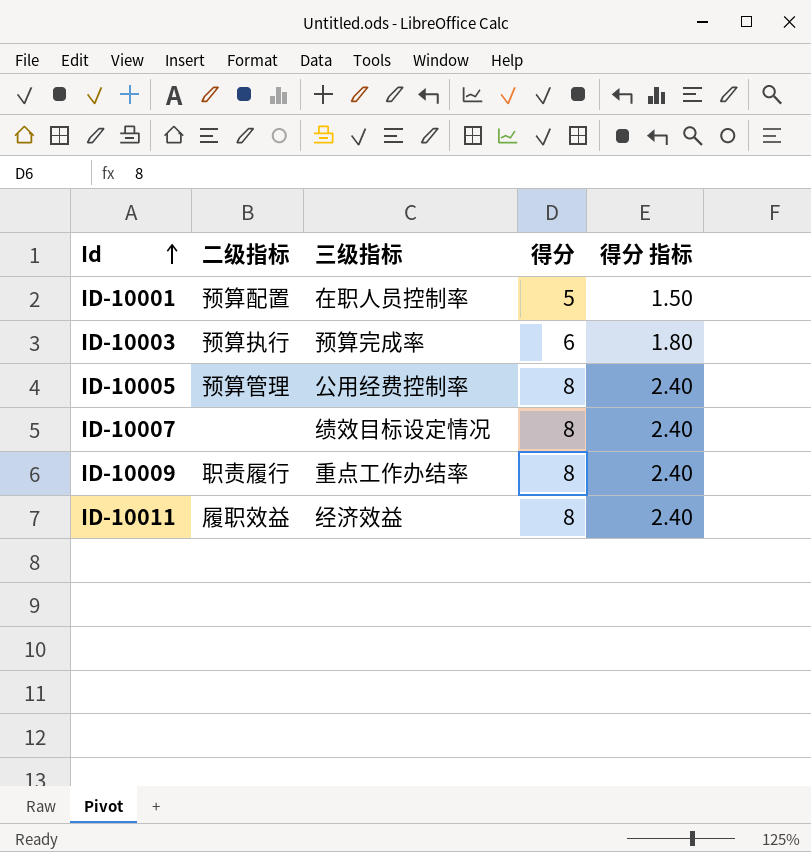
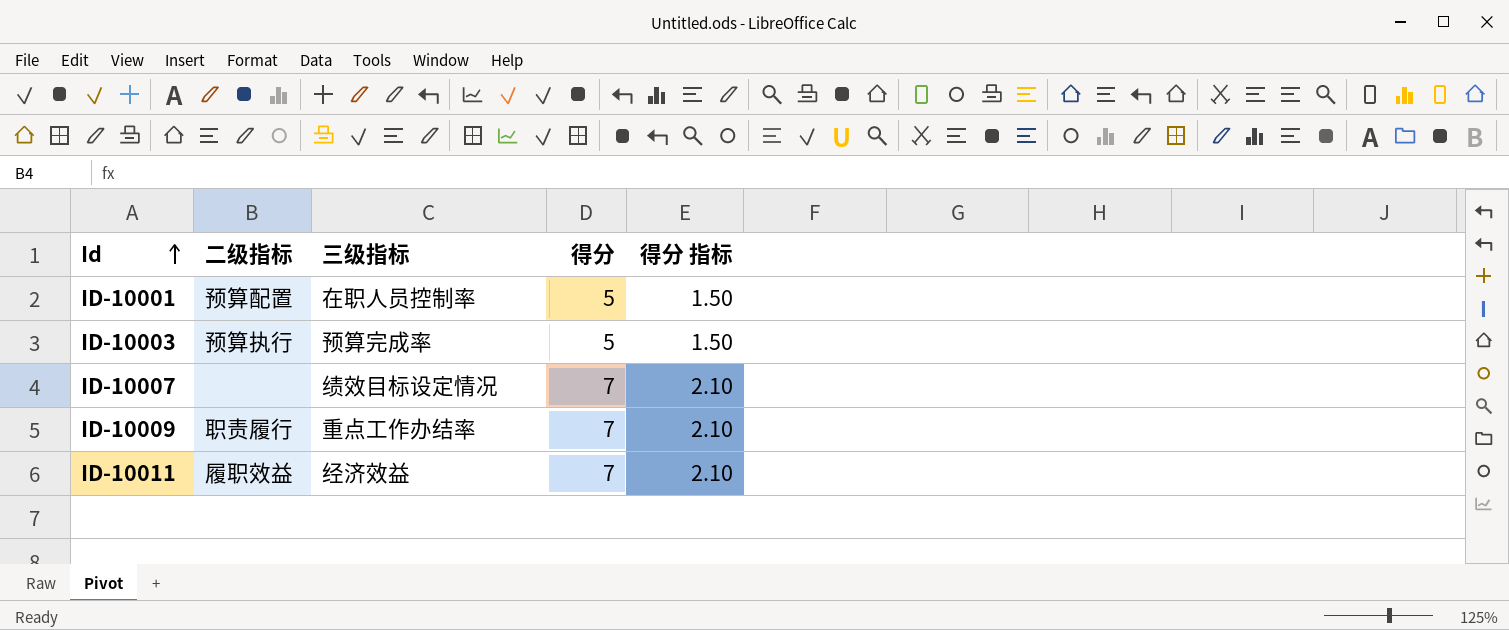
row ID-10005: 预算管理 | 公用经费控制率 | 8 | 2.40 -> none
ID-10003 | 得分: 6 -> 5
ID-10003 | 得分 指标: 1.80 -> 1.50
ID-10007 | 得分: 8 -> 7
ID-10007 | 得分 指标: 2.40 -> 2.10
ID-10009 | 得分: 8 -> 7
ID-10009 | 得分 指标: 2.40 -> 2.10
ID-10011 | 得分: 8 -> 7
ID-10011 | 得分 指标: 2.40 -> 2.10

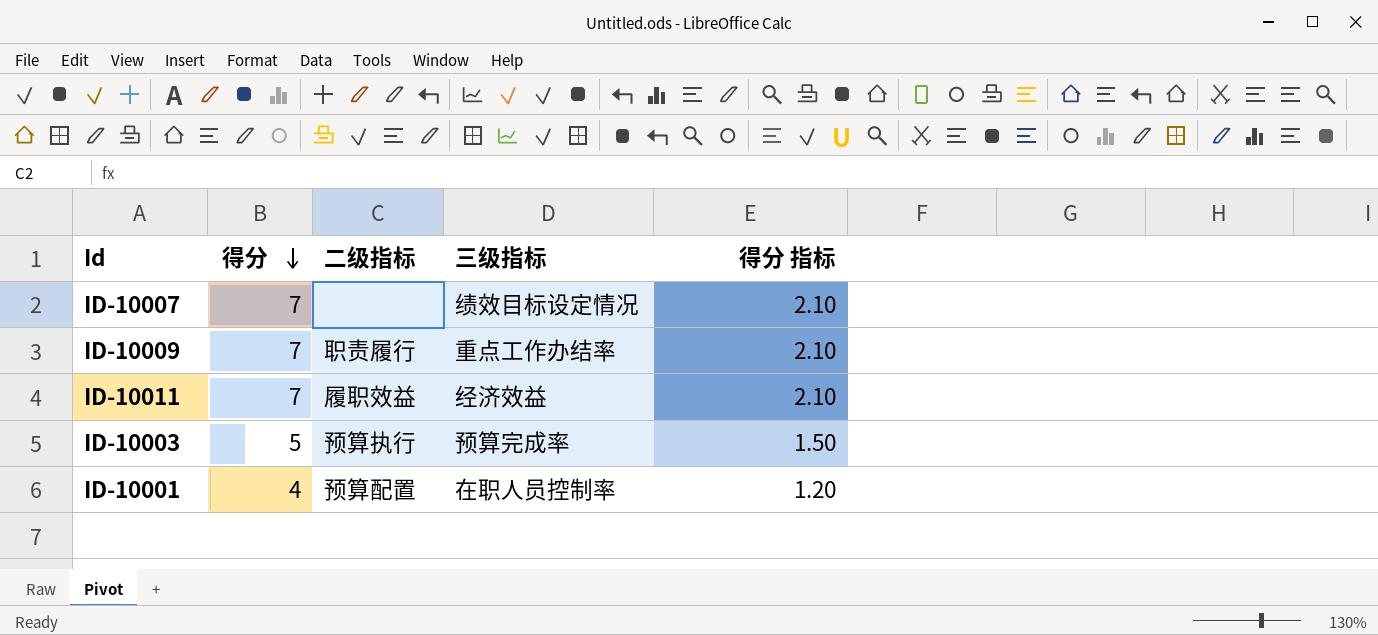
row order: Id ascending -> 得分 descending
column 得分 | position: 4 -> 2
ID-10001 | 得分: 5 -> 4
ID-10001 | 得分 指标: 1.50 -> 1.20

